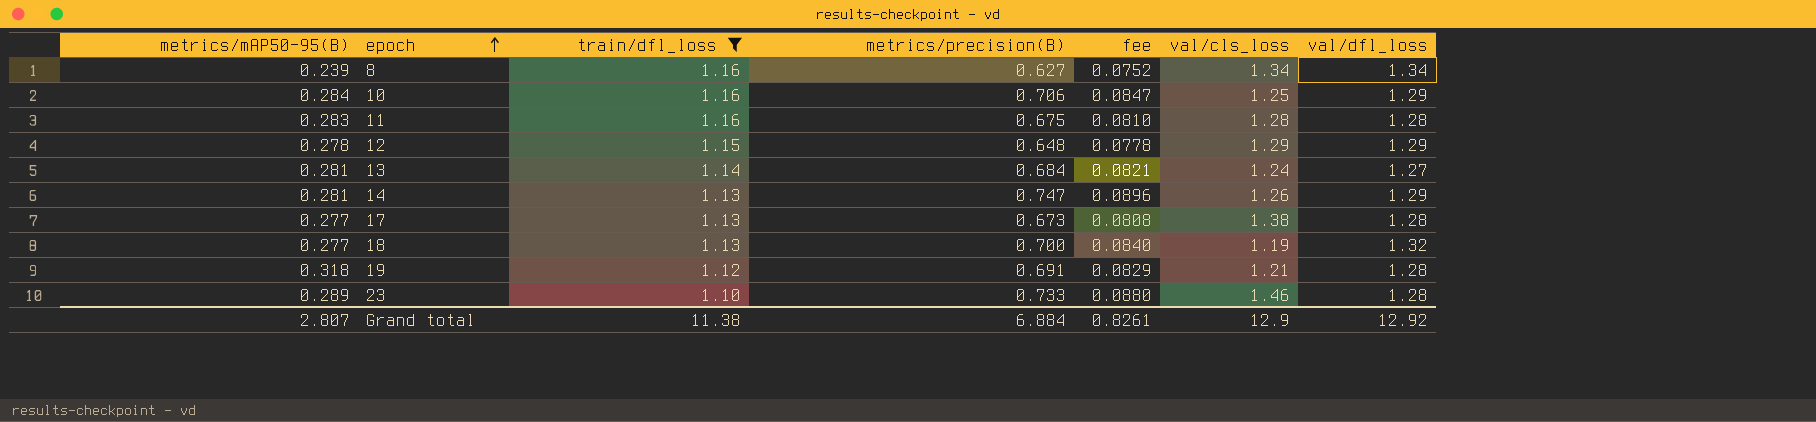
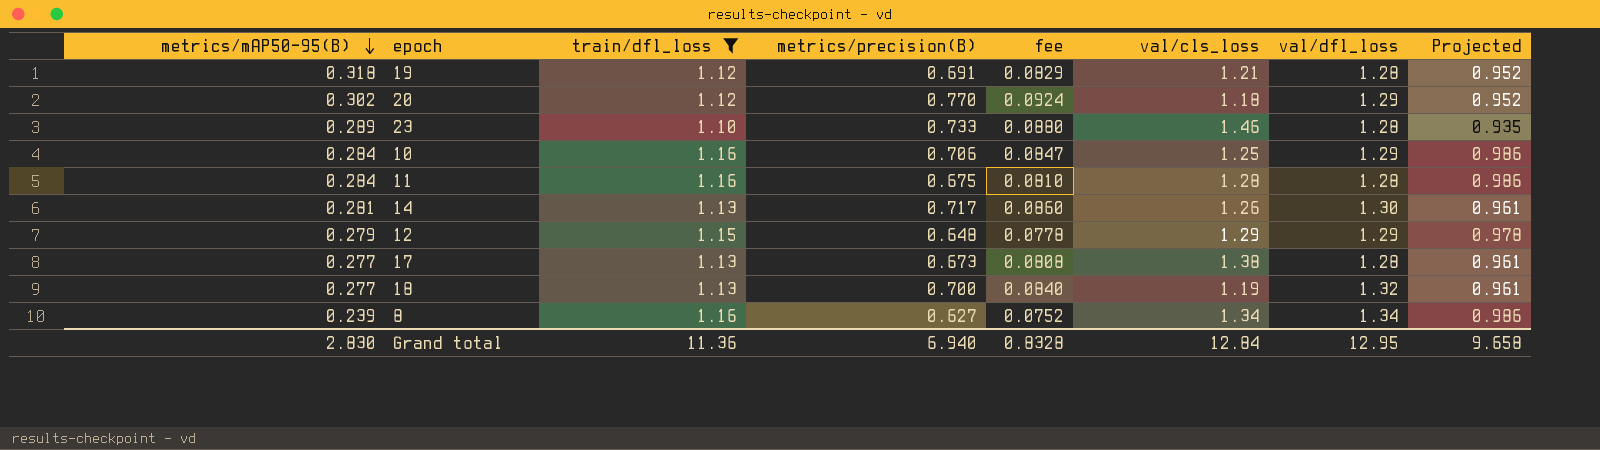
row order: epoch ascending -> metrics/mAP50-95(B) descending
column Projected | formula: none -> [train/dfl_loss] * 0.85
row 13: 0.281 | 1.14 | 0.684 | 0.0821 | 1.24 | 1.27 -> none
row 20: none -> 0.302 | 1.12 | 0.770 | 0.0924 | 1.18 | 1.29 | 0.952
11 | metrics/mAP50-95(B): 0.283 -> 0.284
14 | metrics/precision(B): 0.747 -> 0.717
14 | fee: 0.0896 -> 0.0860
14 | val/dfl_loss: 1.29 -> 1.30
12 | metrics/mAP50-95(B): 0.278 -> 0.279
Grand total | metrics/mAP50-95(B): 2.807 -> 2.830
Grand total | train/dfl_loss: 11.38 -> 11.36
Grand total | metrics/precision(B): 6.884 -> 6.940
Grand total | fee: 0.8261 -> 0.8328
Grand total | val/cls_loss: 12.9 -> 12.84
Grand total | val/dfl_loss: 12.92 -> 12.95

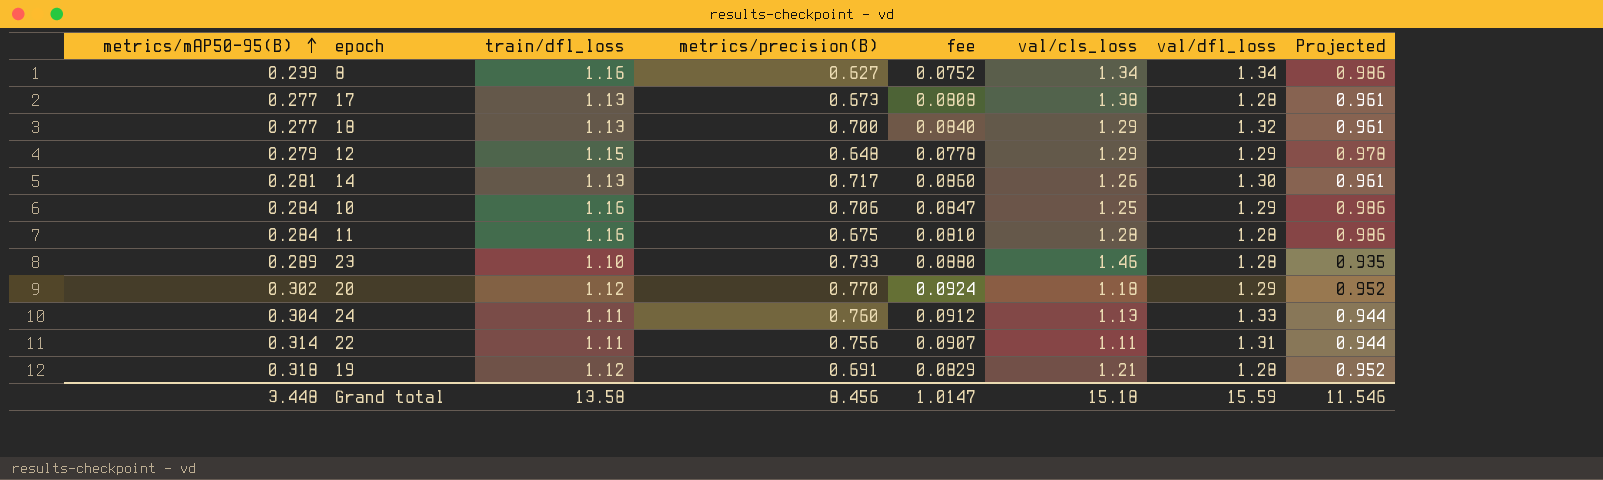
filter: train/dfl_loss != 1.11 -> none
row order: metrics/mAP50-95(B) descending -> metrics/mAP50-95(B) ascending
18 | val/cls_loss: 1.19 -> 1.29
Grand total | metrics/mAP50-95(B): 2.830 -> 3.448
Grand total | train/dfl_loss: 11.36 -> 13.58
Grand total | metrics/precision(B): 6.940 -> 8.456
Grand total | fee: 0.8328 -> 1.0147
Grand total | val/cls_loss: 12.84 -> 15.18
Grand total | val/dfl_loss: 12.95 -> 15.59
Grand total | Projected: 9.658 -> 11.546

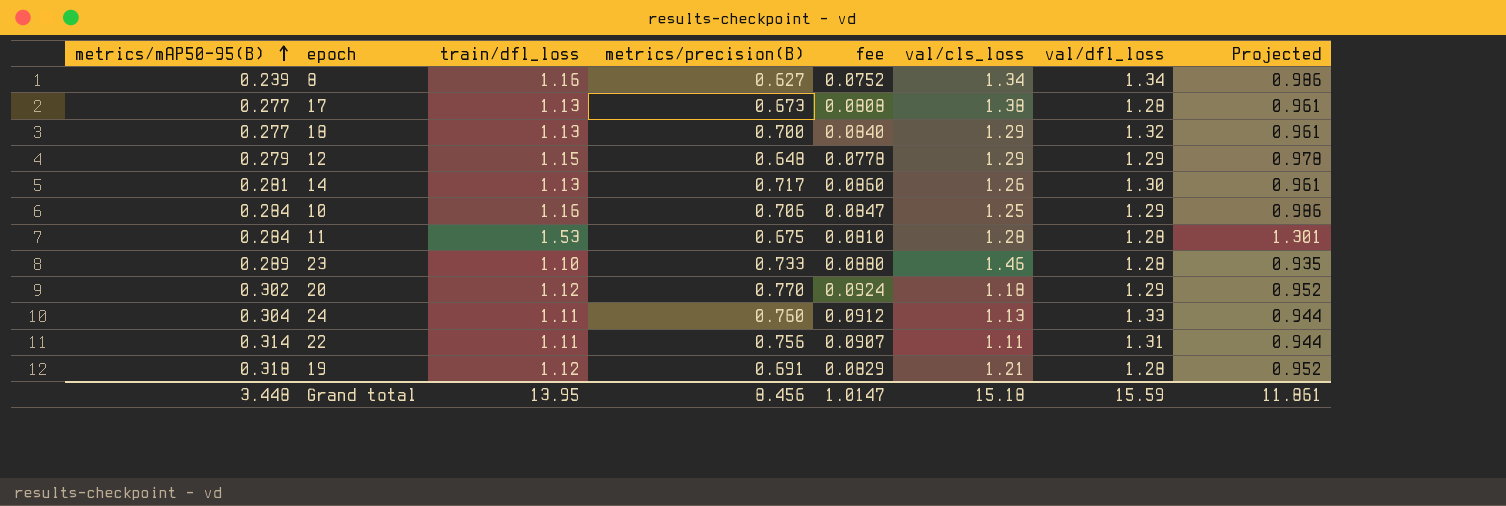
11 | train/dfl_loss: 1.16 -> 1.53
11 | Projected: 0.986 -> 1.301
Grand total | train/dfl_loss: 13.58 -> 13.95
Grand total | Projected: 11.546 -> 11.861

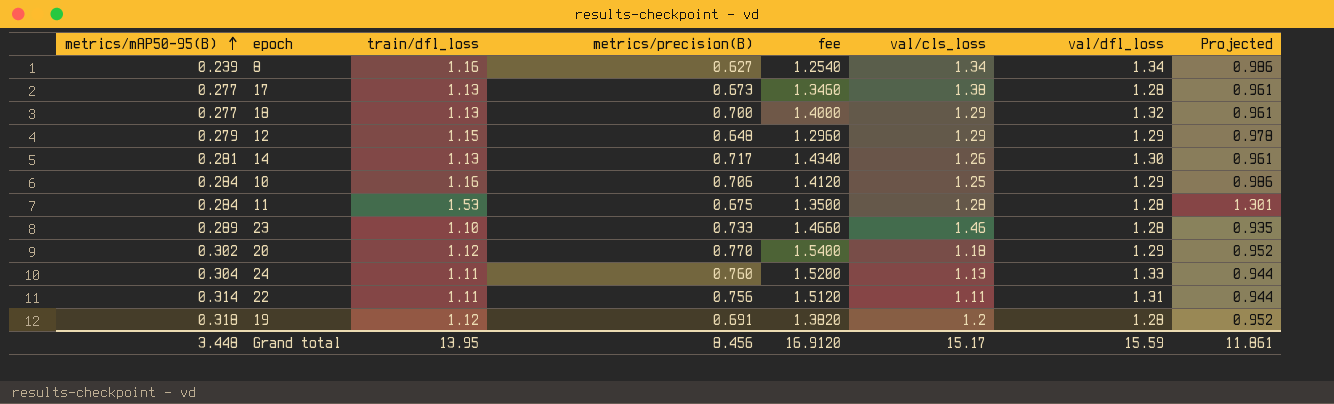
column fee | formula: [metrics/precision(B)] * 0.12 -> [metrics/precision(B)] * 2
19 | val/cls_loss: 1.21 -> 1.2
Grand total | fee: 1.0147 -> 16.9120
Grand total | val/cls_loss: 15.18 -> 15.17

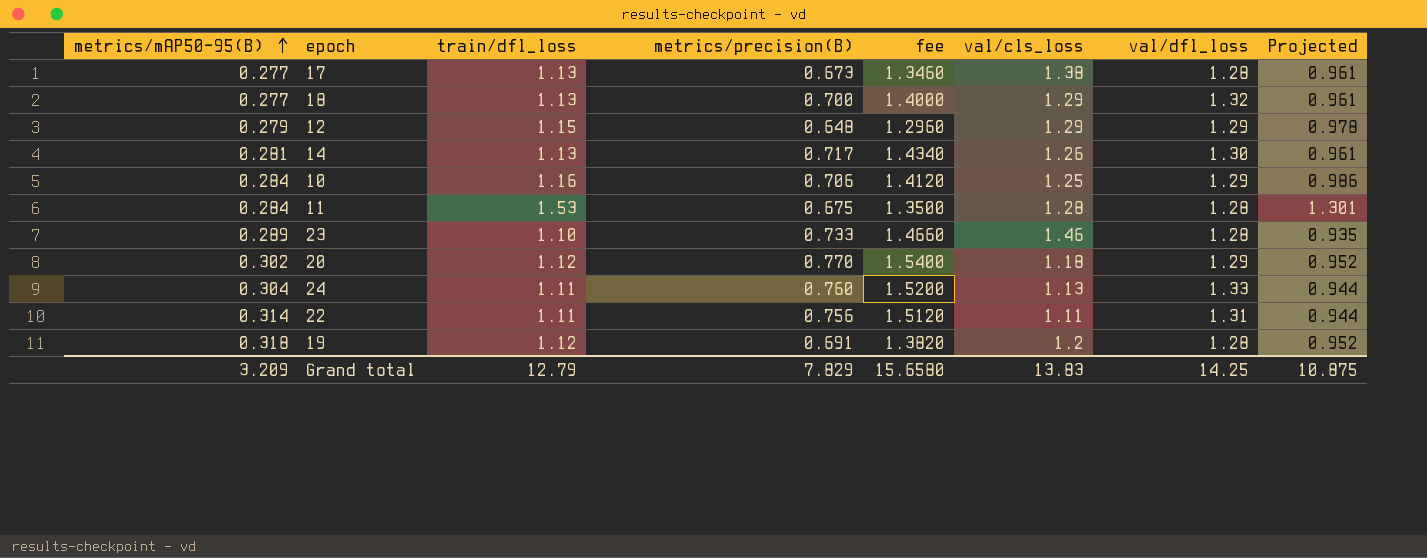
row 8: 0.239 | 1.16 | 0.627 | 1.2540 | 1.34 | 1.34 | 0.986 -> none
Grand total | metrics/mAP50-95(B): 3.448 -> 3.209
Grand total | train/dfl_loss: 13.95 -> 12.79
Grand total | metrics/precision(B): 8.456 -> 7.829
Grand total | fee: 16.9120 -> 15.6580
Grand total | val/cls_loss: 15.17 -> 13.83
Grand total | val/dfl_loss: 15.59 -> 14.25
Grand total | Projected: 11.861 -> 10.875

